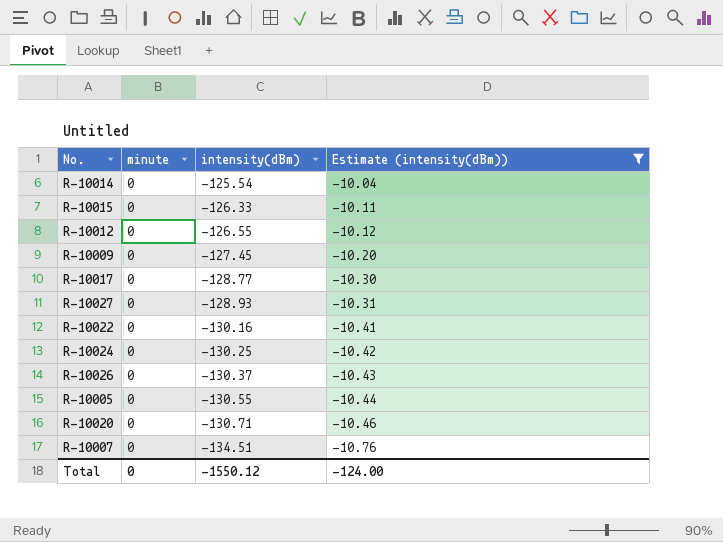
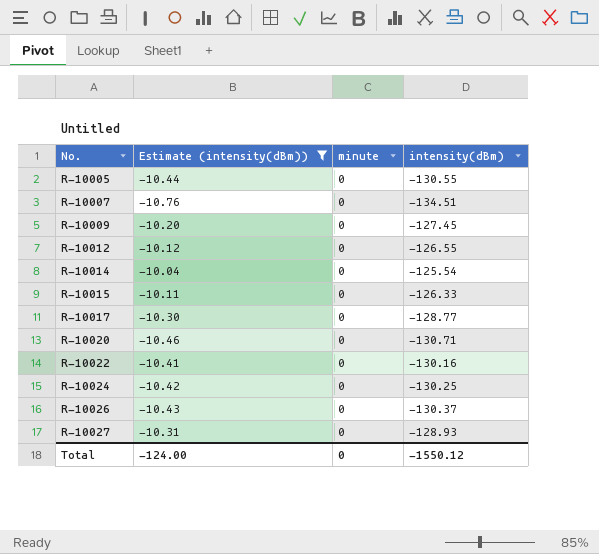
row order: intensity(dBm) descending -> No. ascending
column Estimate (intensity(dBm)) | position: 4 -> 2

